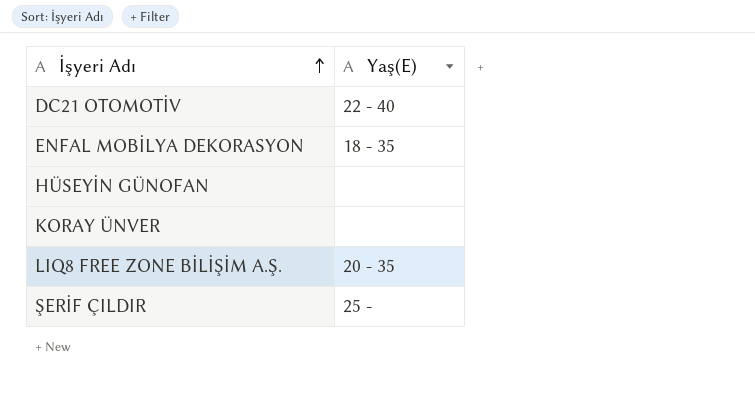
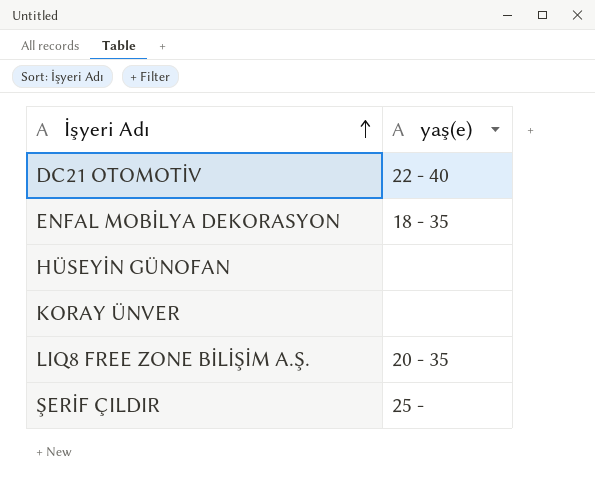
column name: Yaş(E) -> yaş(e)

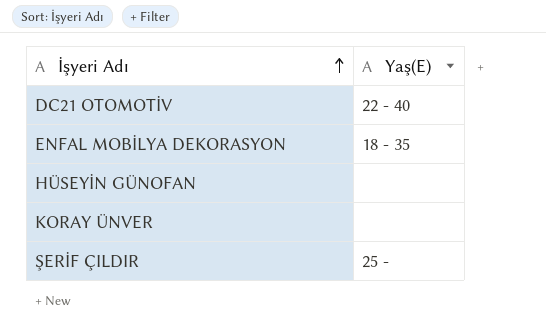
column name: yaş(e) -> Yaş(E)
row LIQ8 FREE ZONE BİLİŞİM A.Ş.: 20 - 35 -> none

